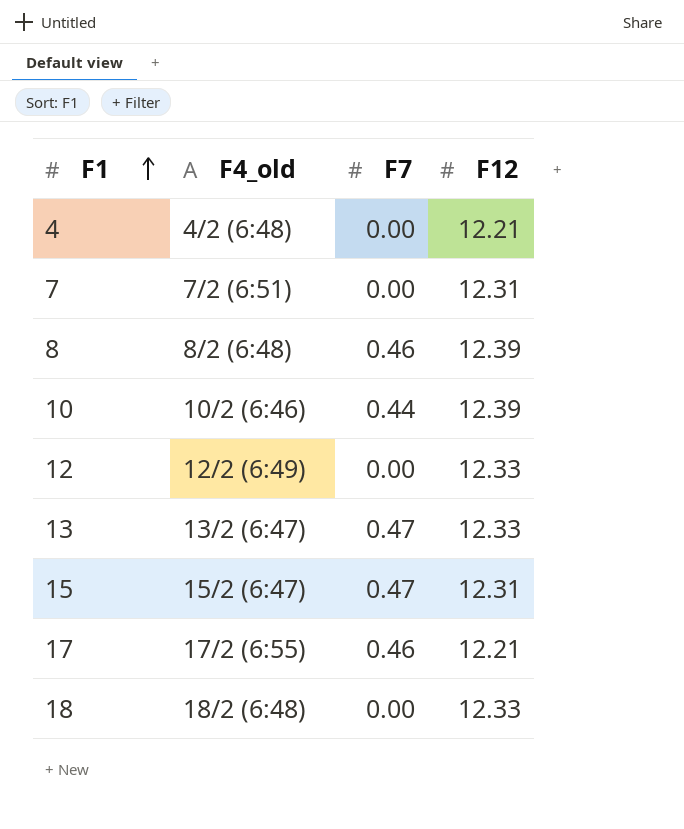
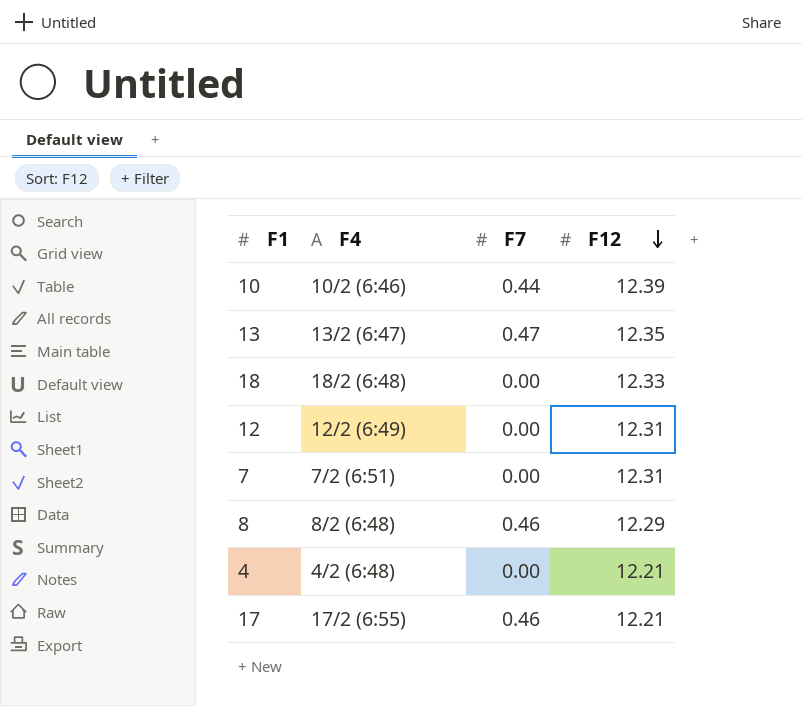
row order: F1 ascending -> F12 descending
column name: F4_old -> F4
row 15: 15/2 (6:47) | 0.47 | 12.31 -> none
13 | F12: 12.33 -> 12.35
12 | F12: 12.33 -> 12.31
8 | F12: 12.39 -> 12.29

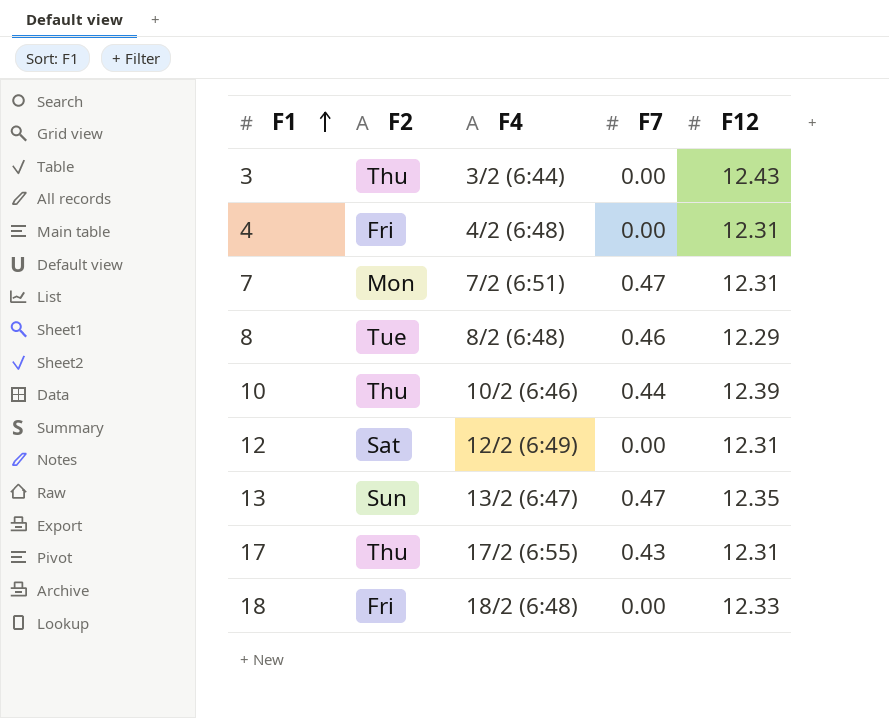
row order: F12 descending -> F1 ascending
column F2 | position: none -> 2
row 3: none -> Thu | 3/2 (6:44) | 0.00 | 12.43
4 | F12: 12.21 -> 12.31
7 | F7: 0.00 -> 0.47
17 | F7: 0.46 -> 0.43
17 | F12: 12.21 -> 12.31

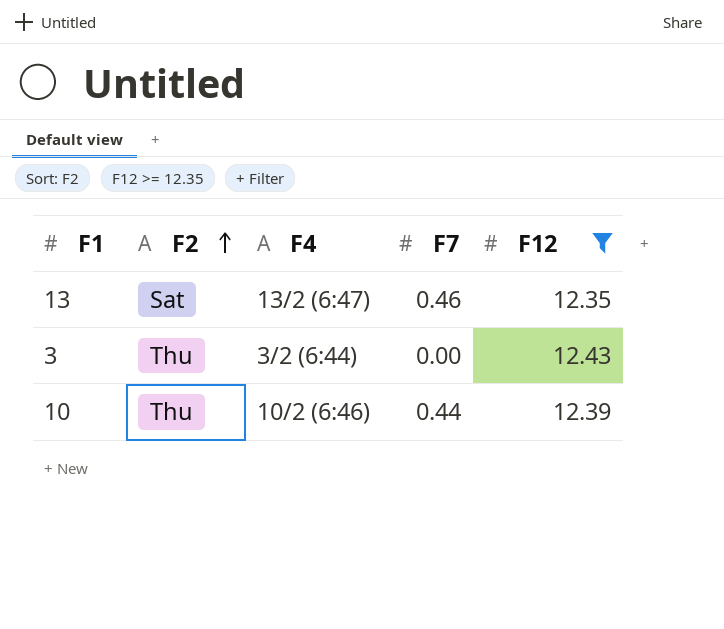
filter: none -> F12 >= 12.35
row order: F1 ascending -> F2 ascending
13 | F2: Sun -> Sat
13 | F7: 0.47 -> 0.46

